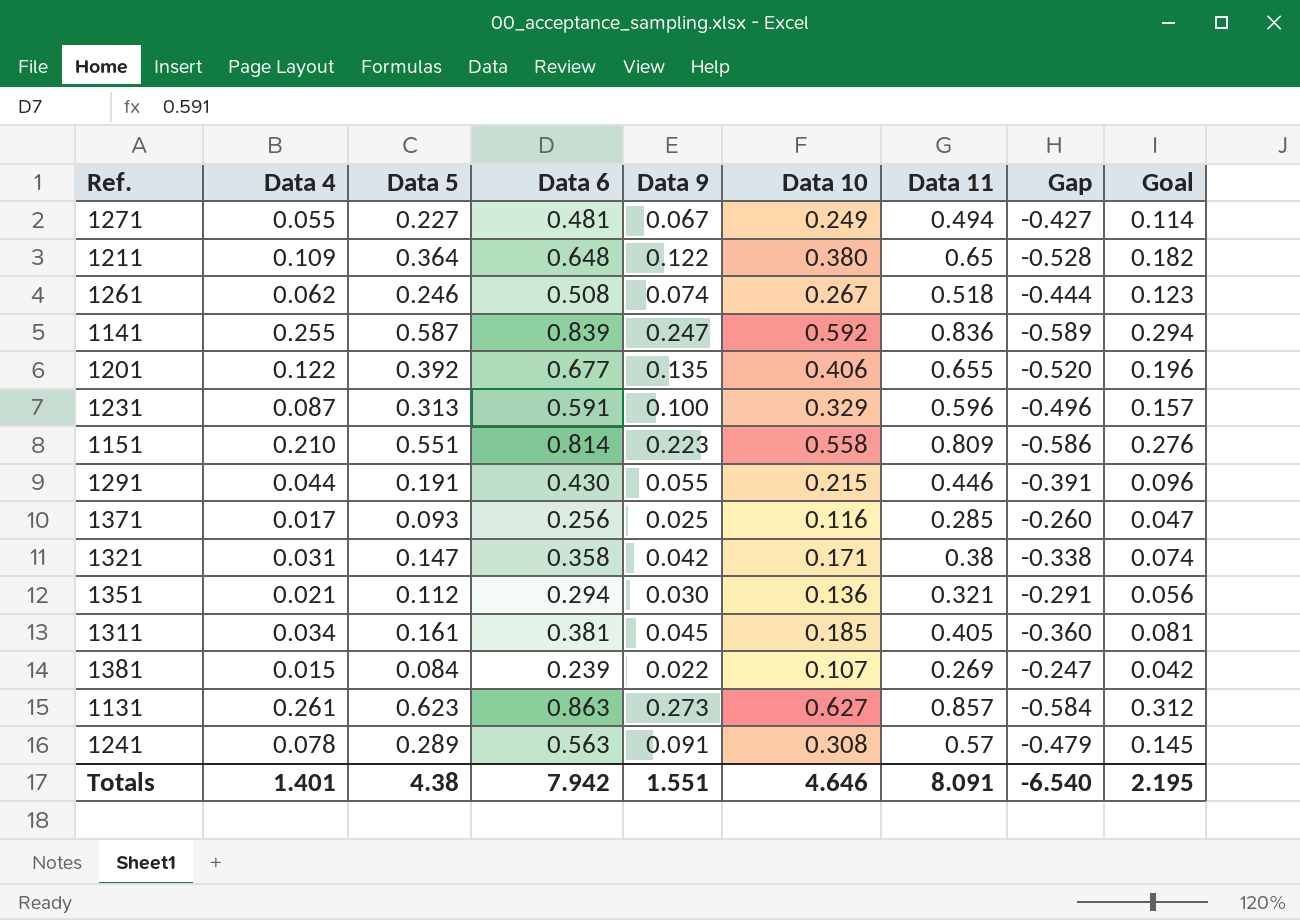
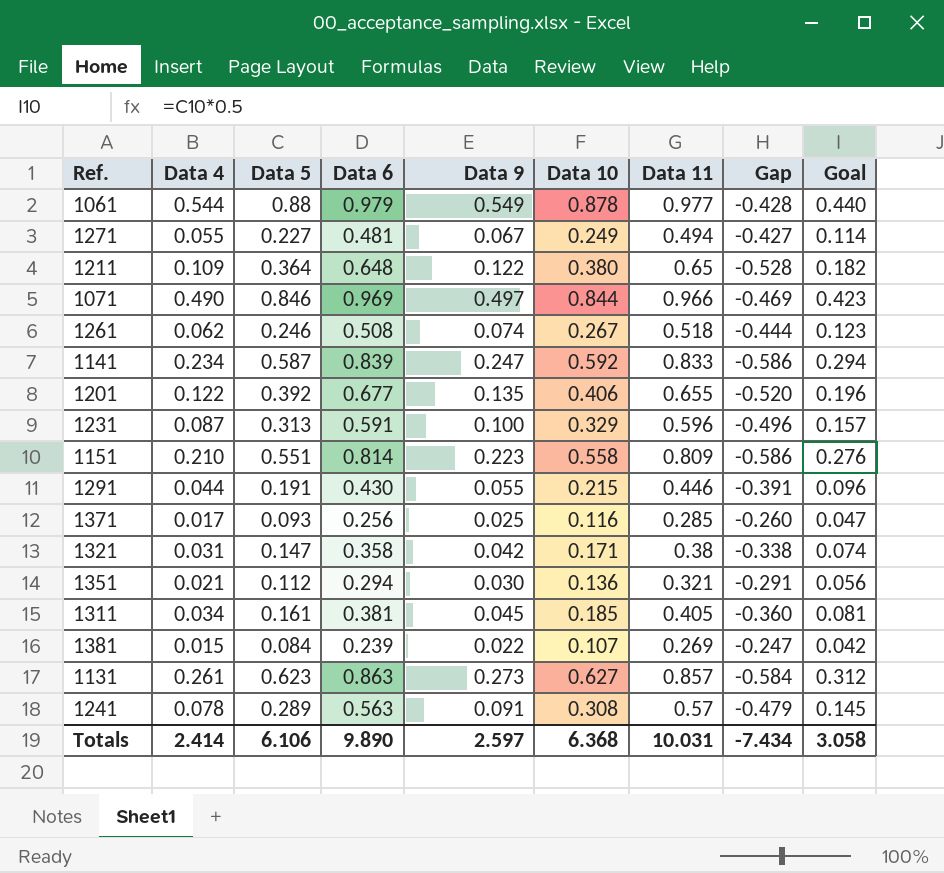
row 1061: none -> 0.544 | 0.88 | 0.979 | 0.549 | 0.878 | 0.977 | -0.428 | 0.440
row 1071: none -> 0.490 | 0.846 | 0.969 | 0.497 | 0.844 | 0.966 | -0.469 | 0.423
1141 | Data 4: 0.255 -> 0.234
1141 | Data 11: 0.836 -> 0.833
1141 | Gap: -0.589 -> -0.586
Totals | Data 4: 1.401 -> 2.414
Totals | Data 5: 4.38 -> 6.106
Totals | Data 6: 7.942 -> 9.890
Totals | Data 9: 1.551 -> 2.597
Totals | Data 10: 4.646 -> 6.368
Totals | Data 11: 8.091 -> 10.031
Totals | Gap: -6.540 -> -7.434
Totals | Goal: 2.195 -> 3.058

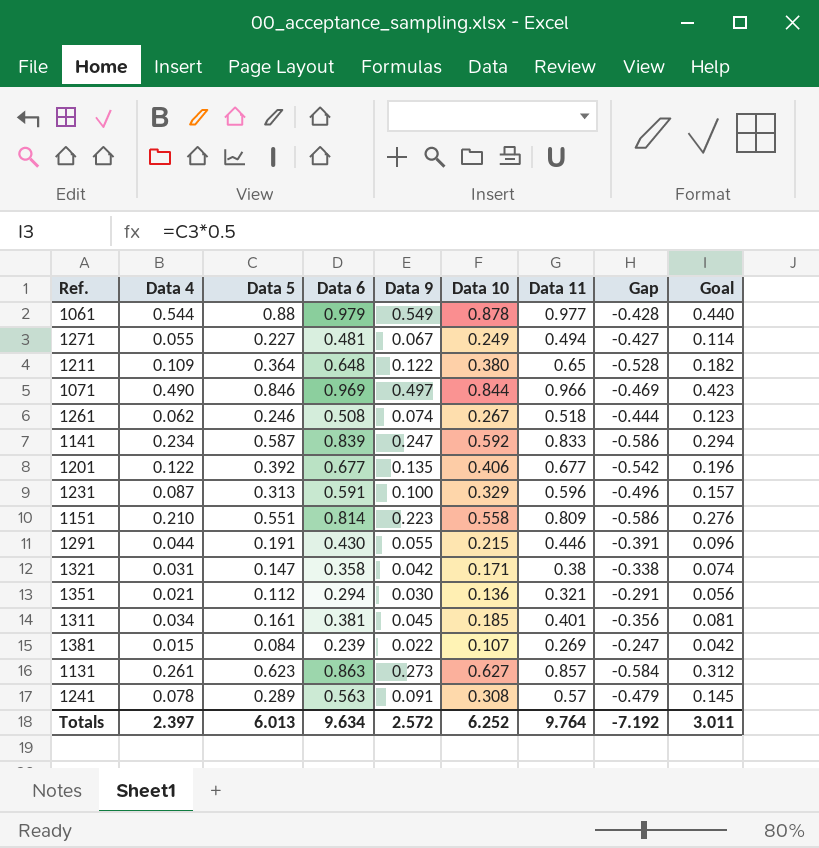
row 1371: 0.017 | 0.093 | 0.256 | 0.025 | 0.116 | 0.285 | -0.260 | 0.047 -> none
1201 | Data 11: 0.655 -> 0.677
1201 | Gap: -0.520 -> -0.542
1311 | Data 11: 0.405 -> 0.401
1311 | Gap: -0.360 -> -0.356
Totals | Data 4: 2.414 -> 2.397
Totals | Data 5: 6.106 -> 6.013
Totals | Data 6: 9.890 -> 9.634
Totals | Data 9: 2.597 -> 2.572
Totals | Data 10: 6.368 -> 6.252
Totals | Data 11: 10.031 -> 9.764
Totals | Gap: -7.434 -> -7.192
Totals | Goal: 3.058 -> 3.011

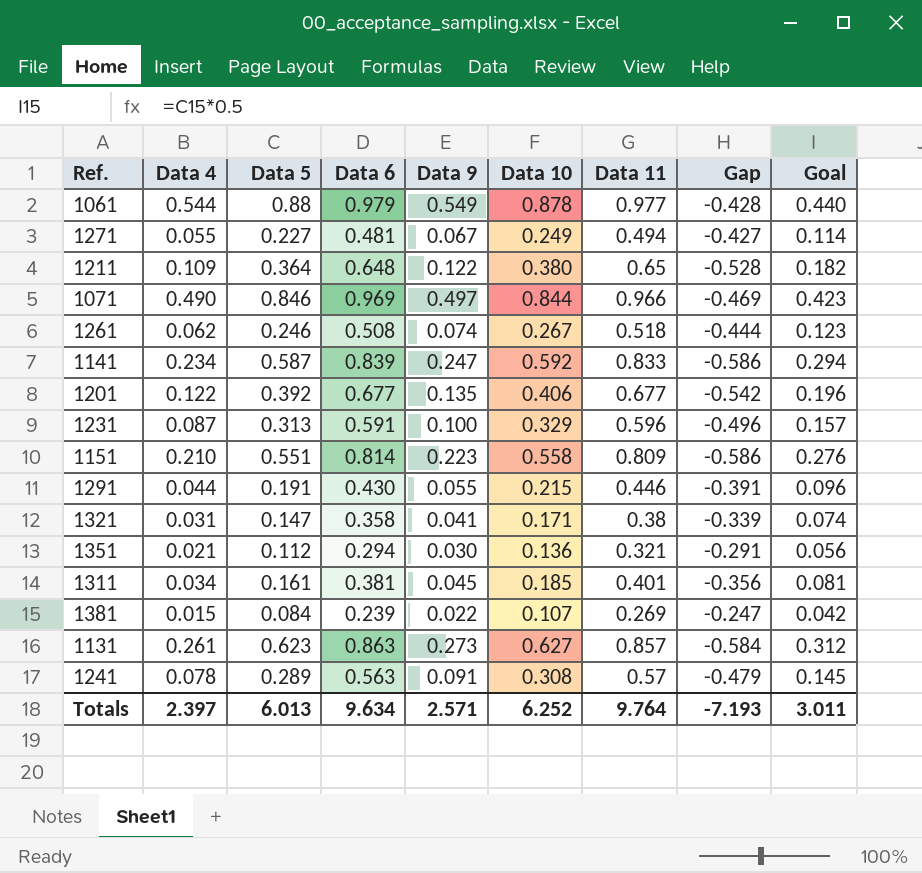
1321 | Data 9: 0.042 -> 0.041
1321 | Gap: -0.338 -> -0.339
Totals | Data 9: 2.572 -> 2.571
Totals | Gap: -7.192 -> -7.193

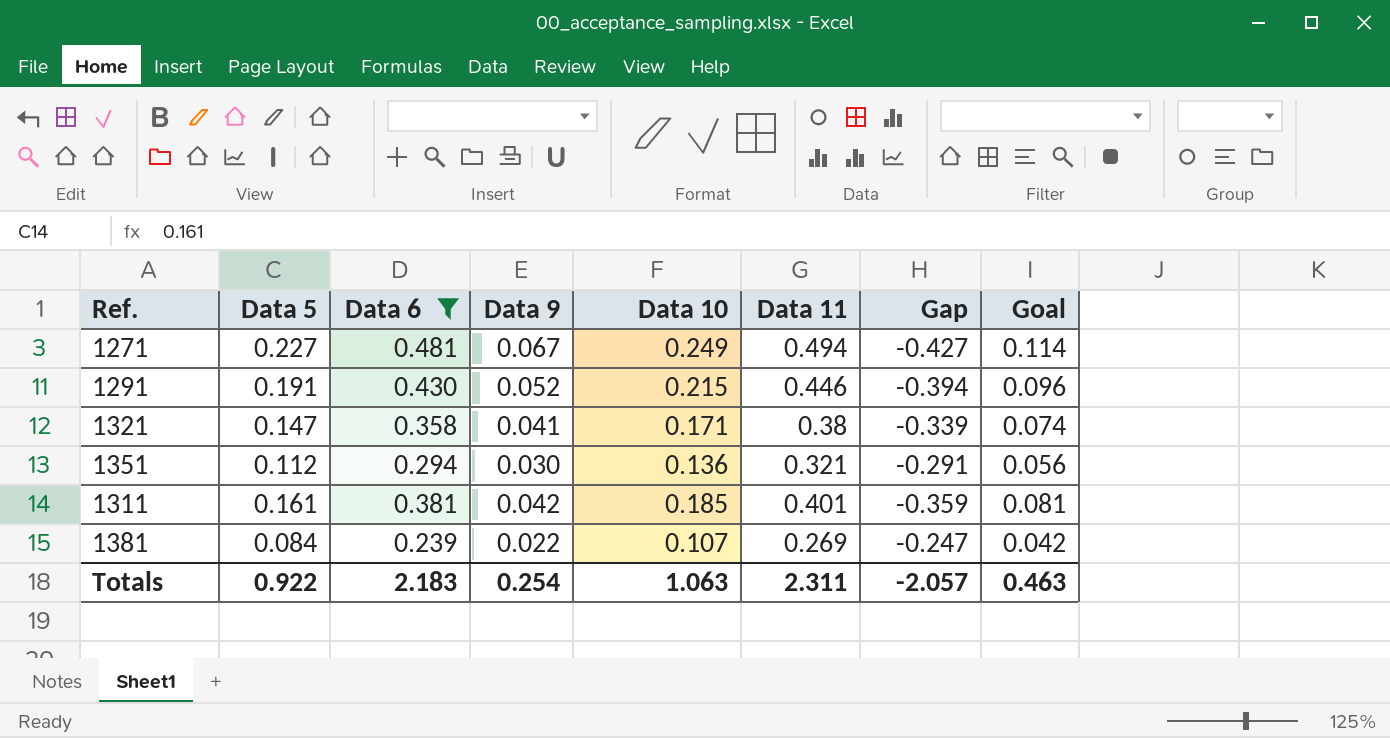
filter: none -> Data 6 <= 0.481
column Data 4 | position: 2 -> none
1291 | Data 9: 0.055 -> 0.052
1291 | Gap: -0.391 -> -0.394
1311 | Data 9: 0.045 -> 0.042
1311 | Gap: -0.356 -> -0.359
Totals | Data 5: 6.013 -> 0.922
Totals | Data 6: 9.634 -> 2.183
Totals | Data 9: 2.571 -> 0.254
Totals | Data 10: 6.252 -> 1.063
Totals | Data 11: 9.764 -> 2.311
Totals | Gap: -7.193 -> -2.057
Totals | Goal: 3.011 -> 0.463

